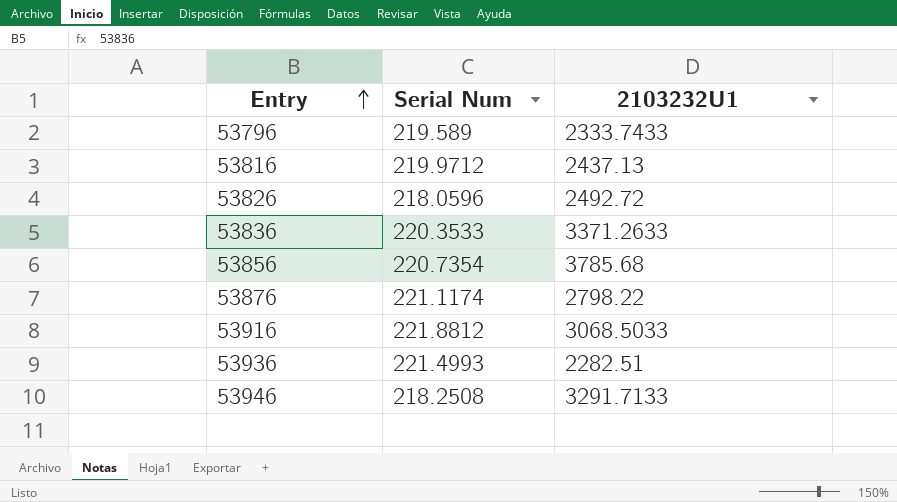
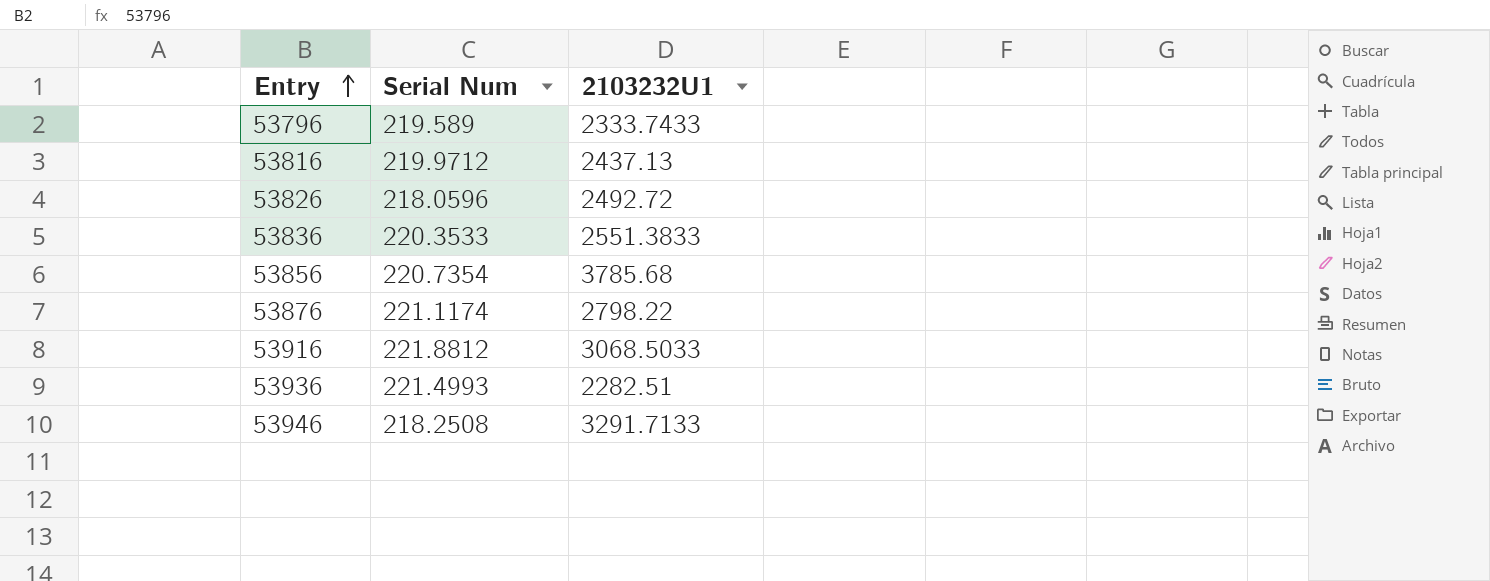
53836 | 2103232U1: 3371.2633 -> 2551.3833

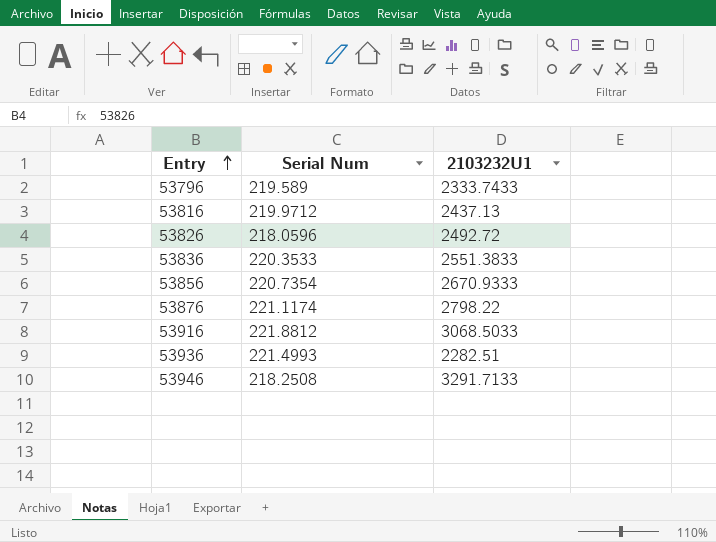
53856 | 2103232U1: 3785.68 -> 2670.9333

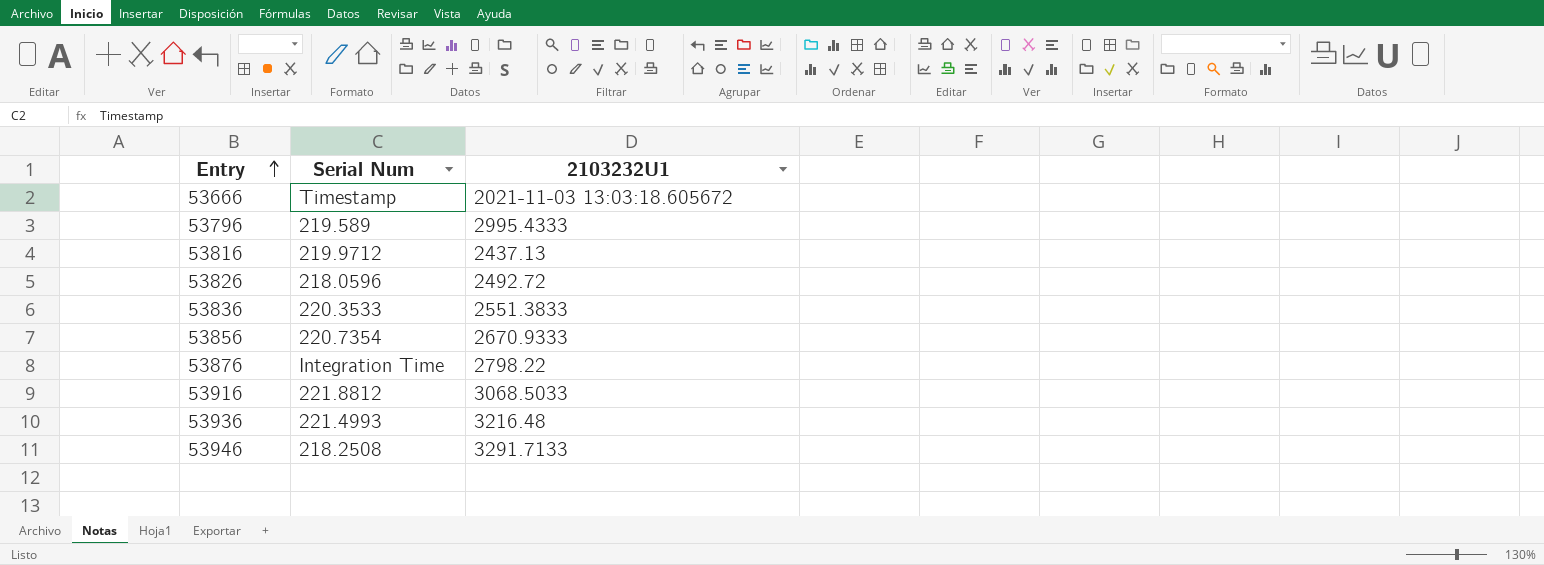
row 53666: none -> Timestamp | 2021-11-03 13:03:18.605672
53796 | 2103232U1: 2333.7433 -> 2995.4333
53876 | Serial Num: 221.1174 -> Integration Time
53936 | 2103232U1: 2282.51 -> 3216.48

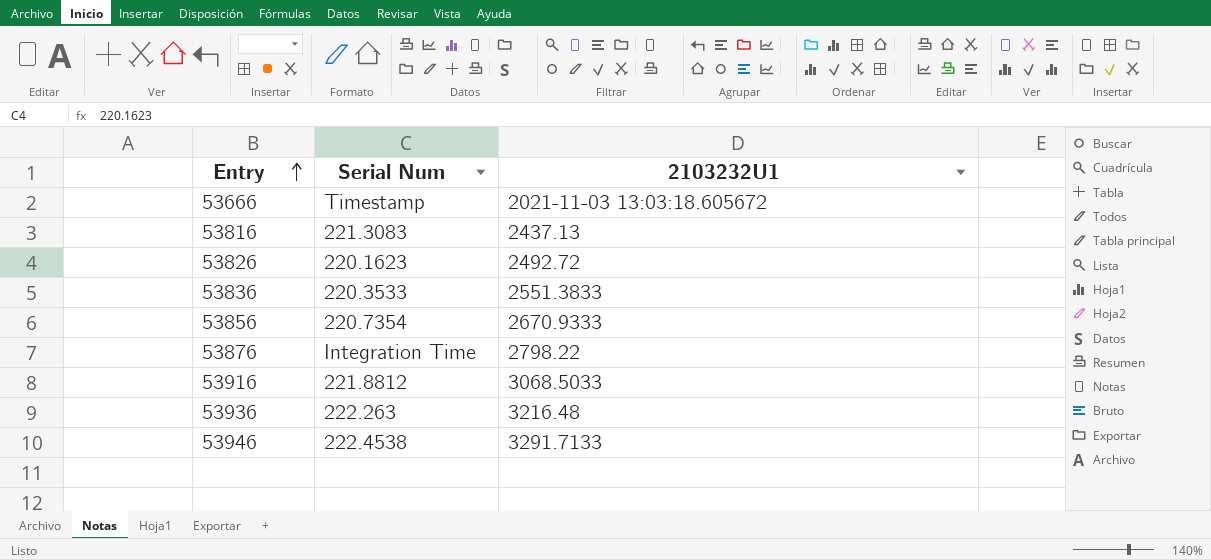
row 53796: 219.589 | 2995.4333 -> none
53816 | Serial Num: 219.9712 -> 221.3083
53826 | Serial Num: 218.0596 -> 220.1623
53936 | Serial Num: 221.4993 -> 222.263
53946 | Serial Num: 218.2508 -> 222.4538

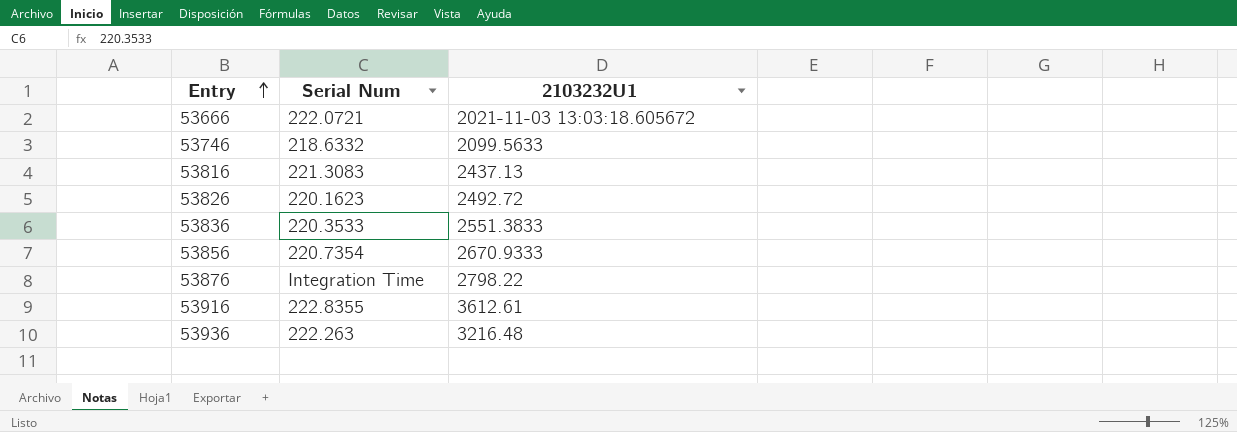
row 53946: 222.4538 | 3291.7133 -> none
53666 | Serial Num: Timestamp -> 222.0721
row 53746: none -> 218.6332 | 2099.5633
53916 | Serial Num: 221.8812 -> 222.8355
53916 | 2103232U1: 3068.5033 -> 3612.61

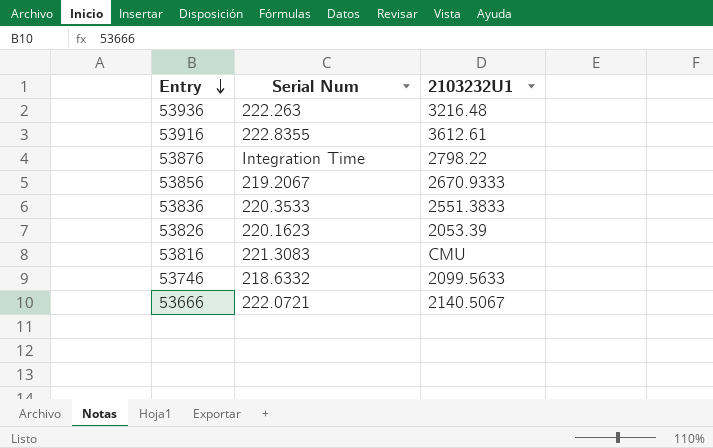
row order: Entry ascending -> Entry descending
53856 | Serial Num: 220.7354 -> 219.2067
53826 | 2103232U1: 2492.72 -> 2053.39
53816 | 2103232U1: 2437.13 -> CMU
53666 | 2103232U1: 2021-11-03 13:03:18.605672 -> 2140.5067

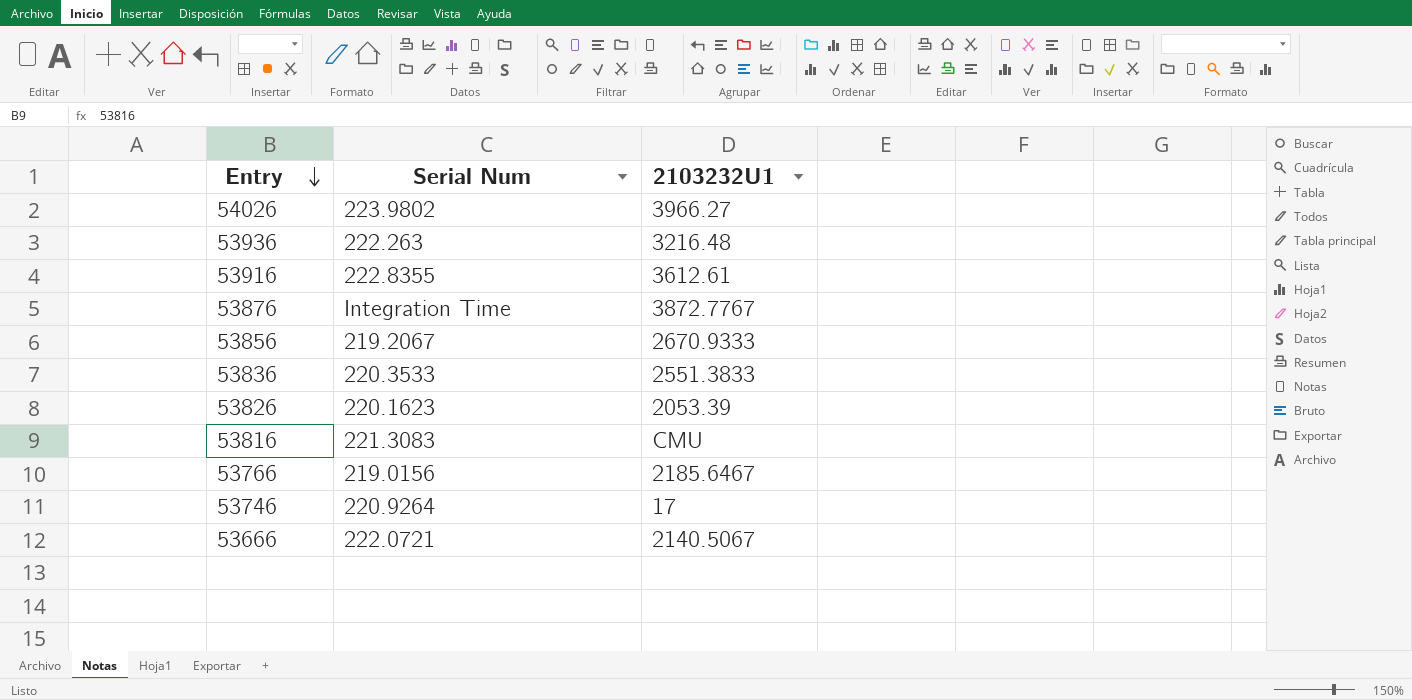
row 54026: none -> 223.9802 | 3966.27
53876 | 2103232U1: 2798.22 -> 3872.7767
row 53766: none -> 219.0156 | 2185.6467
53746 | Serial Num: 218.6332 -> 220.9264
53746 | 2103232U1: 2099.5633 -> 17

